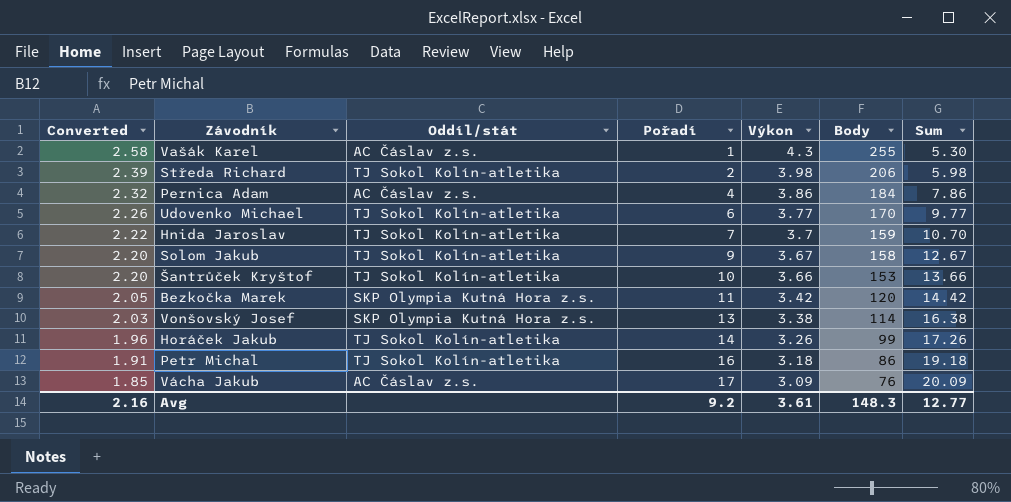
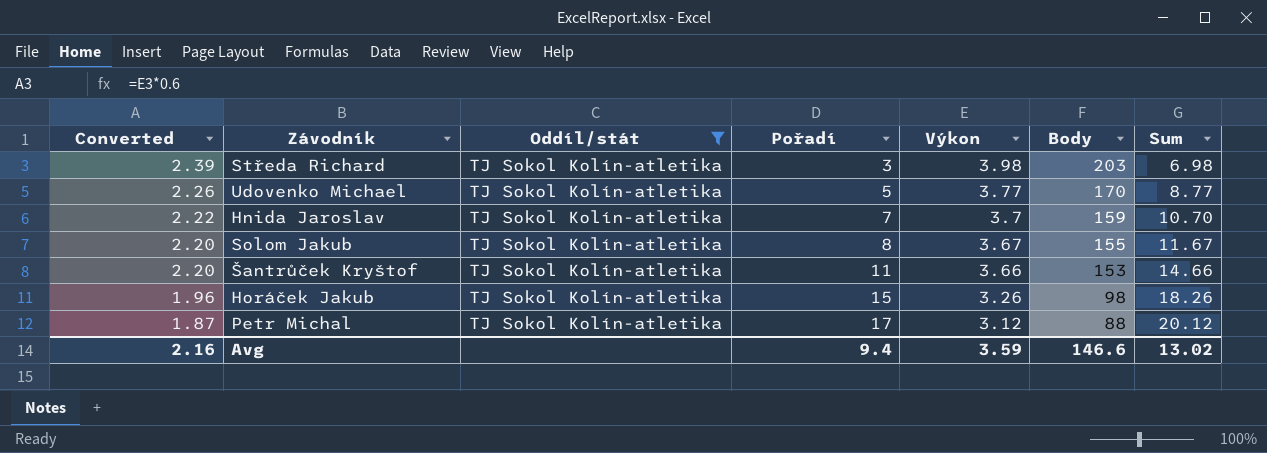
filter: none -> Oddíl/stát = TJ Sokol Kolín-atletika
Středa Richard | Pořadí: 2 -> 3
Středa Richard | Body: 206 -> 203
Středa Richard | Sum: 5.98 -> 6.98
Udovenko Michael | Pořadí: 6 -> 5
Udovenko Michael | Sum: 9.77 -> 8.77
Solom Jakub | Pořadí: 9 -> 8
Solom Jakub | Body: 158 -> 155
Solom Jakub | Sum: 12.67 -> 11.67
Šantrůček Kryštof | Pořadí: 10 -> 11
Šantrůček Kryštof | Sum: 13.66 -> 14.66
Horáček Jakub | Pořadí: 14 -> 15
Horáček Jakub | Body: 99 -> 98
Horáček Jakub | Sum: 17.26 -> 18.26
Petr Michal | Converted: 1.91 -> 1.87
Petr Michal | Pořadí: 16 -> 17
Petr Michal | Výkon: 3.18 -> 3.12
Petr Michal | Body: 86 -> 88
Petr Michal | Sum: 19.18 -> 20.12
Avg | Pořadí: 9.2 -> 9.4
Avg | Výkon: 3.61 -> 3.59
Avg | Body: 148.3 -> 146.6
Avg | Sum: 12.77 -> 13.02

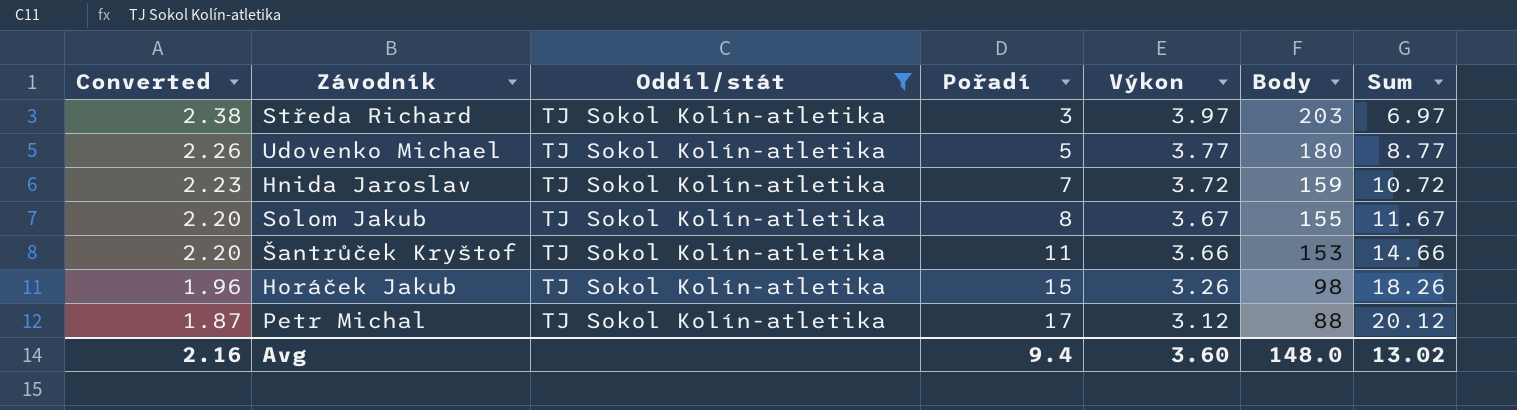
Středa Richard | Converted: 2.39 -> 2.38
Středa Richard | Výkon: 3.98 -> 3.97
Středa Richard | Sum: 6.98 -> 6.97
Udovenko Michael | Body: 170 -> 180
Hnida Jaroslav | Converted: 2.22 -> 2.23
Hnida Jaroslav | Výkon: 3.7 -> 3.72
Hnida Jaroslav | Sum: 10.70 -> 10.72
Avg | Výkon: 3.59 -> 3.60
Avg | Body: 146.6 -> 148.0

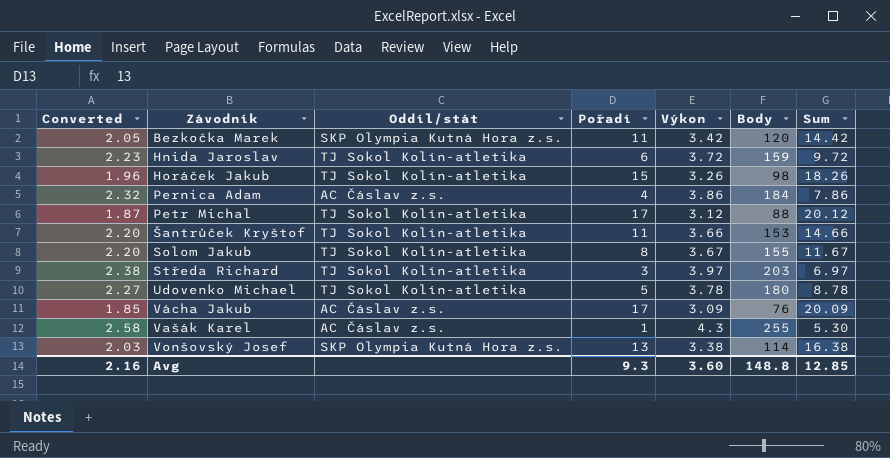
filter: Oddíl/stát = TJ Sokol Kolín-atletika -> none
row order: Converted descending -> Závodník ascending
Hnida Jaroslav | Pořadí: 7 -> 6
Hnida Jaroslav | Sum: 10.72 -> 9.72
Udovenko Michael | Converted: 2.26 -> 2.27
Udovenko Michael | Výkon: 3.77 -> 3.78
Udovenko Michael | Sum: 8.77 -> 8.78
Avg | Pořadí: 9.4 -> 9.3
Avg | Body: 148.0 -> 148.8
Avg | Sum: 13.02 -> 12.85

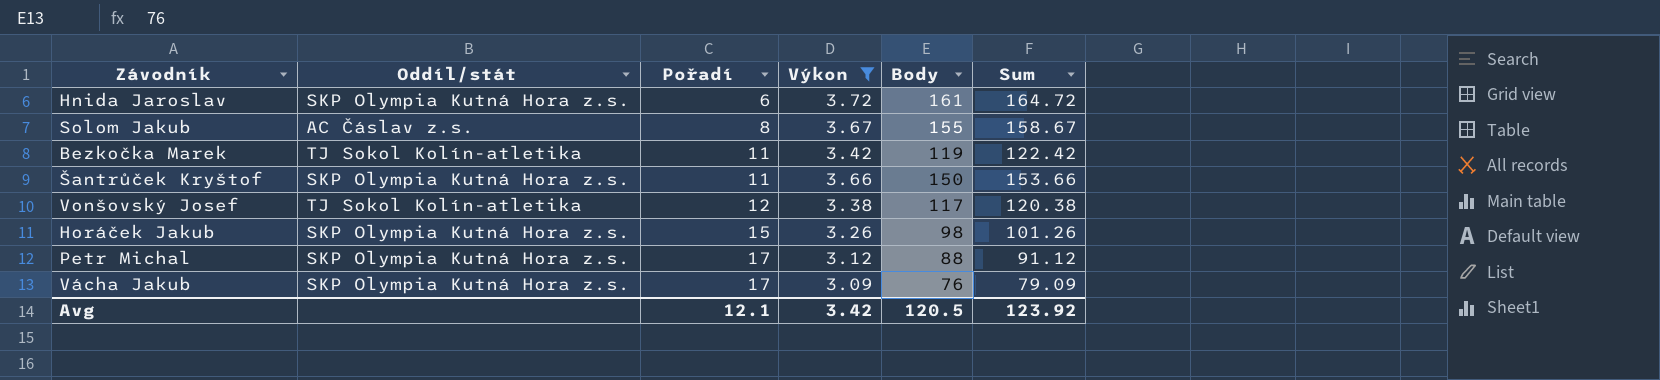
filter: none -> Výkon <= 3.72
row order: Závodník ascending -> Pořadí ascending
column Converted | formula: [Výkon] * 0.6 -> none
column Sum | formula: [Pořadí] + [Výkon] -> [Výkon] + [Body]
Hnida Jaroslav | Oddíl/stát: TJ Sokol Kolín-atletika -> SKP Olympia Kutná Hora z.s.
Hnida Jaroslav | Body: 159 -> 161
Solom Jakub | Oddíl/stát: TJ Sokol Kolín-atletika -> AC Čáslav z.s.
Bezkočka Marek | Oddíl/stát: SKP Olympia Kutná Hora z.s. -> TJ Sokol Kolín-atletika
Bezkočka Marek | Body: 120 -> 119
Šantrůček Kryštof | Oddíl/stát: TJ Sokol Kolín-atletika -> SKP Olympia Kutná Hora z.s.
Šantrůček Kryštof | Body: 153 -> 150
Vonšovský Josef | Oddíl/stát: SKP Olympia Kutná Hora z.s. -> TJ Sokol Kolín-atletika
Vonšovský Josef | Pořadí: 13 -> 12
Vonšovský Josef | Body: 114 -> 117
Horáček Jakub | Oddíl/stát: TJ Sokol Kolín-atletika -> SKP Olympia Kutná Hora z.s.
Petr Michal | Oddíl/stát: TJ Sokol Kolín-atletika -> SKP Olympia Kutná Hora z.s.
Vácha Jakub | Oddíl/stát: AC Čáslav z.s. -> SKP Olympia Kutná Hora z.s.
Avg | Pořadí: 9.3 -> 12.1
Avg | Výkon: 3.60 -> 3.42
Avg | Body: 148.8 -> 120.5
Avg | Sum: 12.85 -> 123.92

